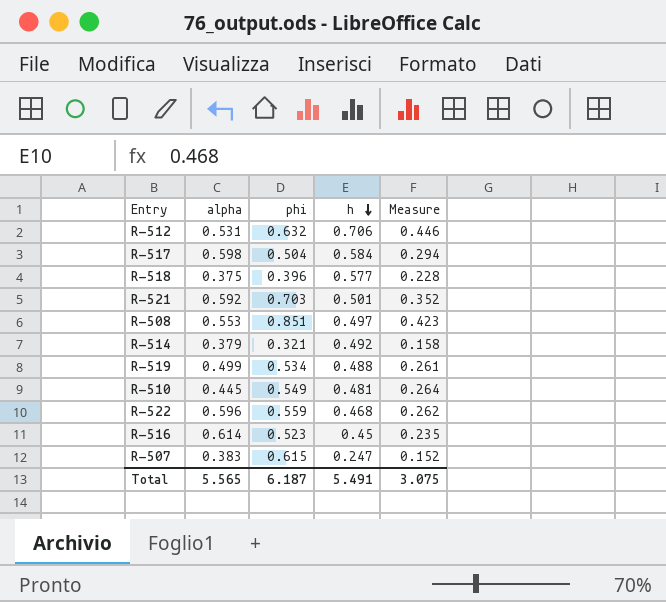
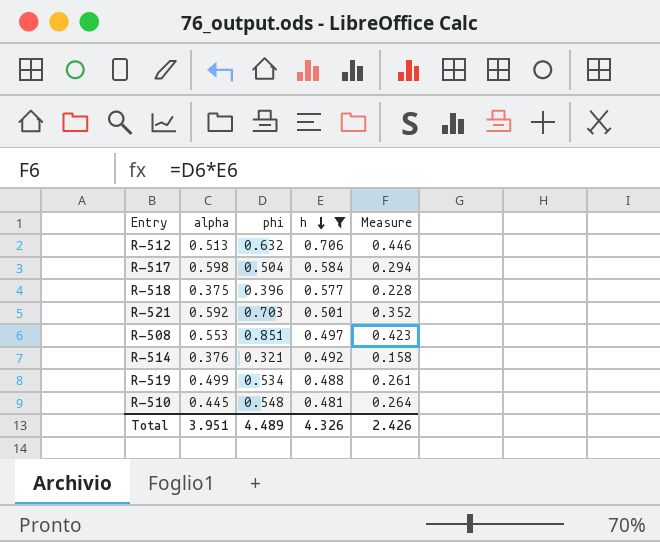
filter: none -> h >= 0.481
R-512 | alpha: 0.531 -> 0.513
R-514 | alpha: 0.379 -> 0.376
R-510 | phi: 0.549 -> 0.548
Total | alpha: 5.565 -> 3.951
Total | phi: 6.187 -> 4.489
Total | h: 5.491 -> 4.326
Total | Measure: 3.075 -> 2.426

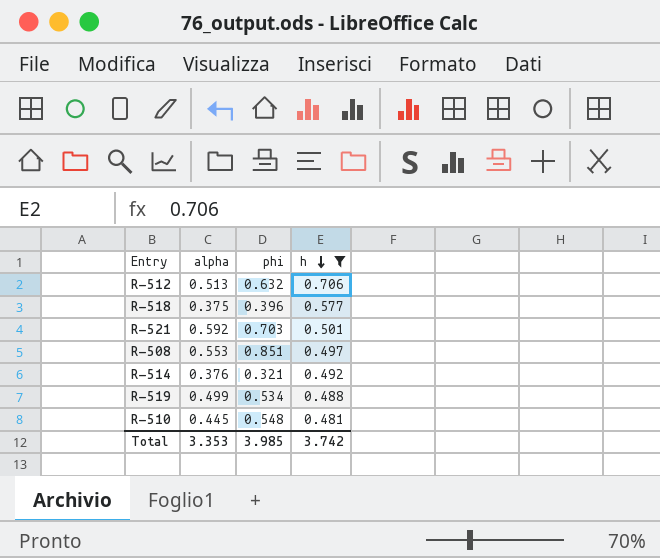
column Measure | formula: [phi] * [h] -> none
row R-517: 0.598 | 0.504 | 0.584 | 0.294 -> none
Total | alpha: 3.951 -> 3.353
Total | phi: 4.489 -> 3.985
Total | h: 4.326 -> 3.742

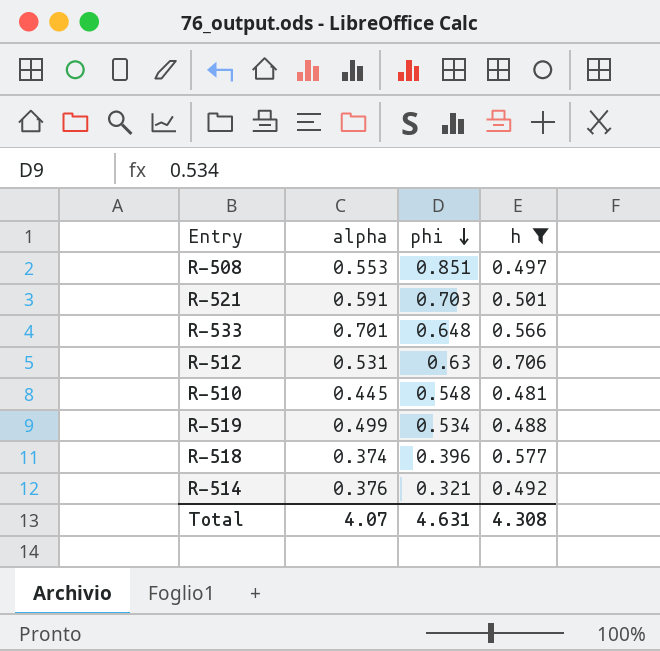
row order: h descending -> phi descending
R-521 | alpha: 0.592 -> 0.591
row R-533: none -> 0.701 | 0.648 | 0.566
R-512 | alpha: 0.513 -> 0.531
R-512 | phi: 0.632 -> 0.63
R-518 | alpha: 0.375 -> 0.374
Total | alpha: 3.353 -> 4.07
Total | phi: 3.985 -> 4.631
Total | h: 3.742 -> 4.308

